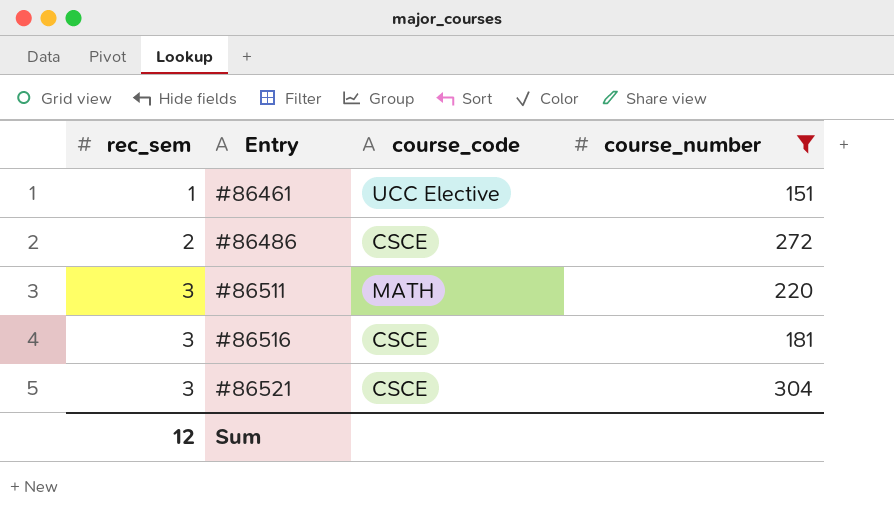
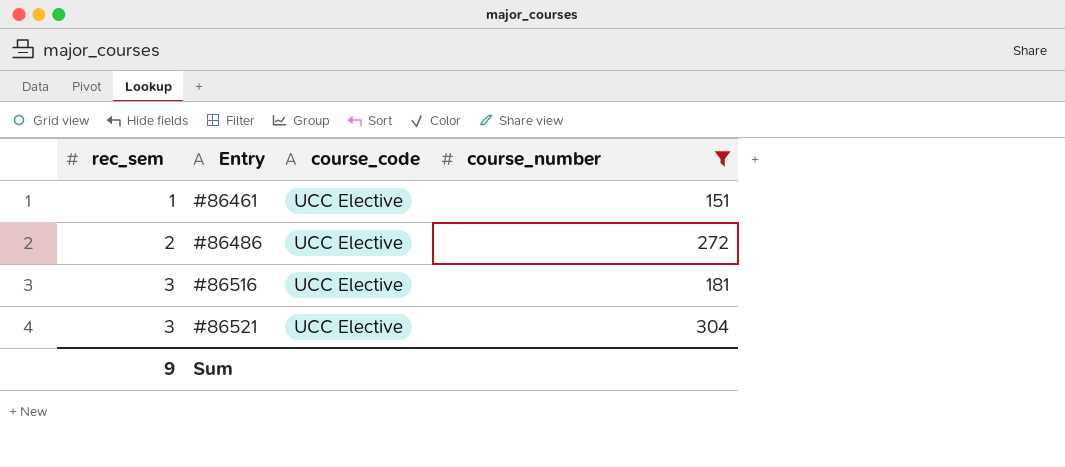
row #86511: 3 | MATH | 220 -> none
#86486 | course_code: CSCE -> UCC Elective
#86516 | course_code: CSCE -> UCC Elective
#86521 | course_code: CSCE -> UCC Elective
Sum | rec_sem: 12 -> 9

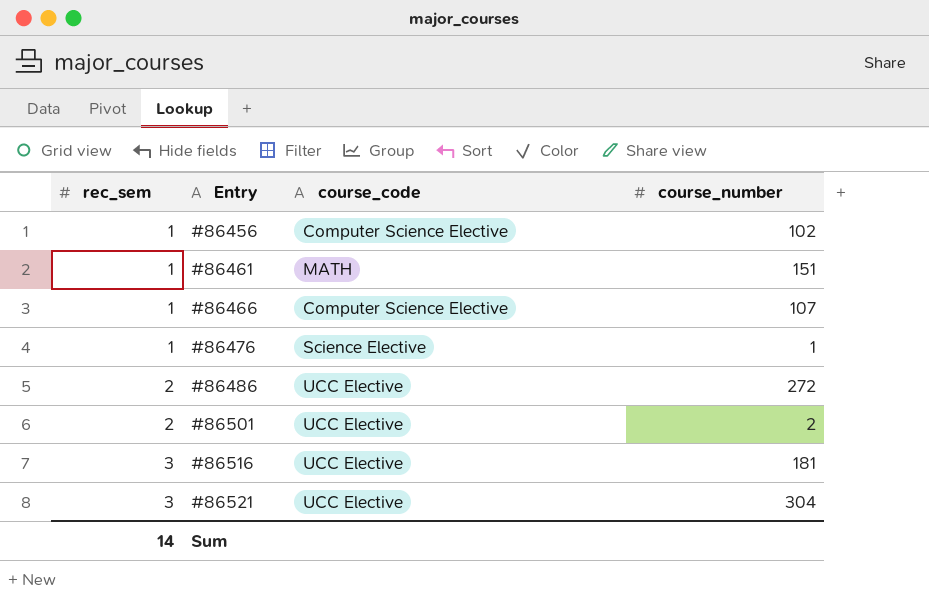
filter: course_number >= 151 -> none
#86461 | course_code: UCC Elective -> MATH
Sum | rec_sem: 9 -> 14

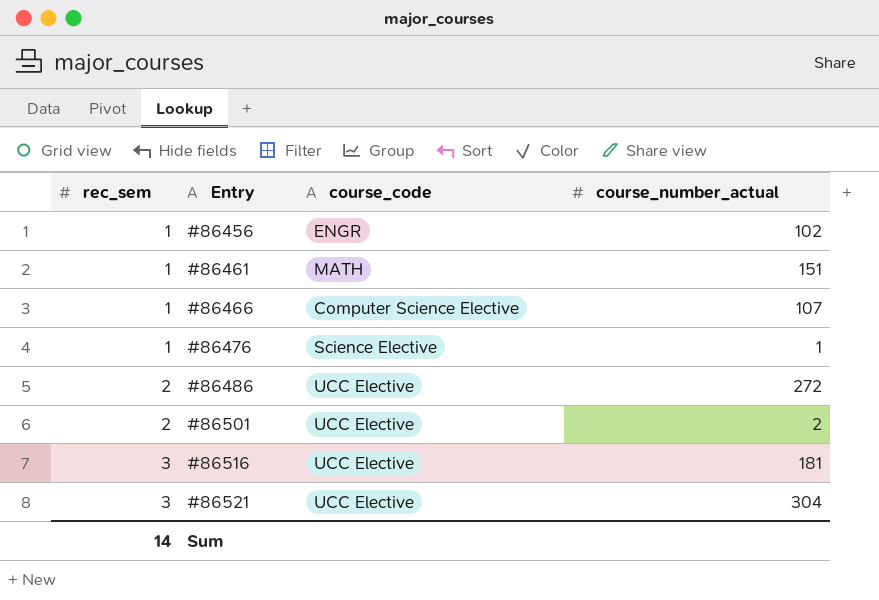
column name: course_number -> course_number_actual
#86456 | course_code: Computer Science Elective -> ENGR

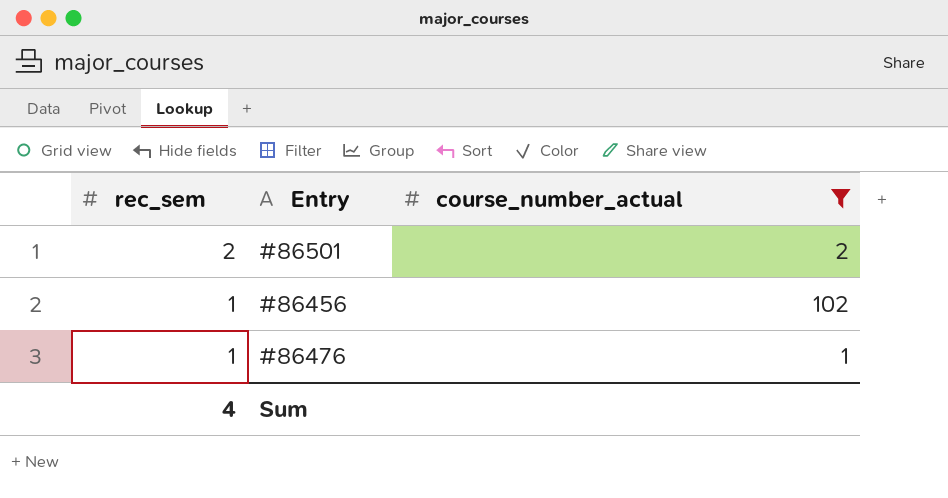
filter: none -> course_number_actual <= 102
row order: rec_sem ascending -> rec_sem descending
column course_code | position: 3 -> none
Sum | rec_sem: 14 -> 4

